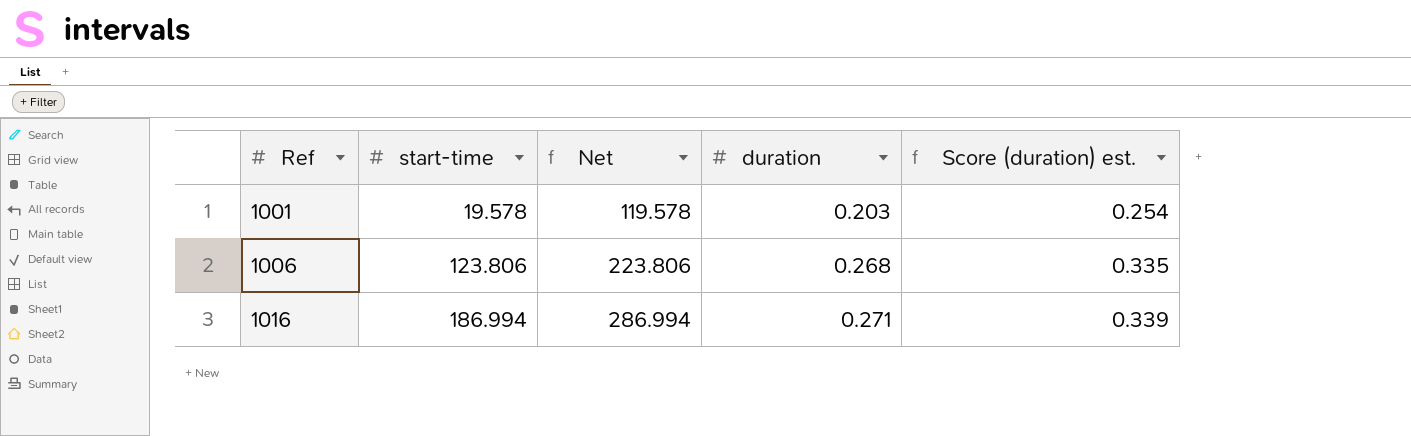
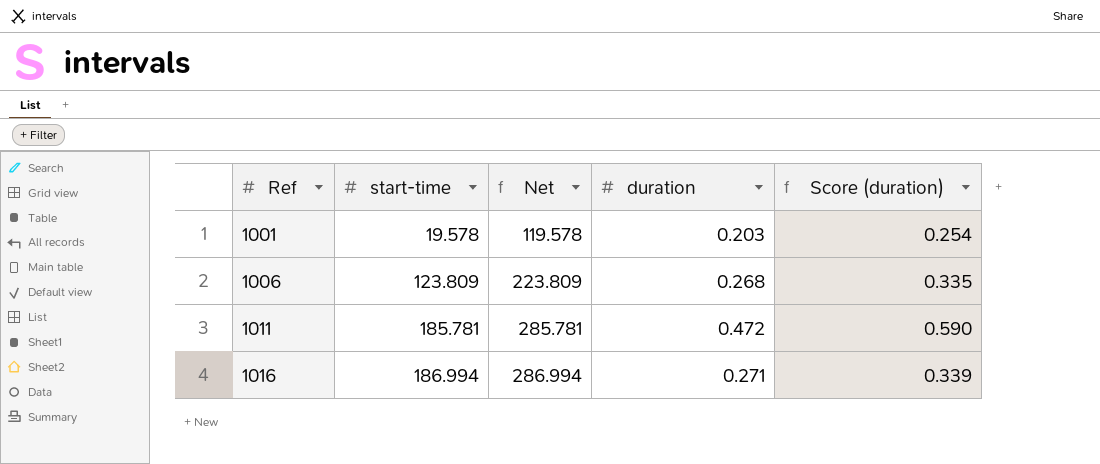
column name: Score (duration) est. -> Score (duration)
1006 | start-time: 123.806 -> 123.809
1006 | Net: 223.806 -> 223.809
row 1011: none -> 185.781 | 285.781 | 0.472 | 0.590

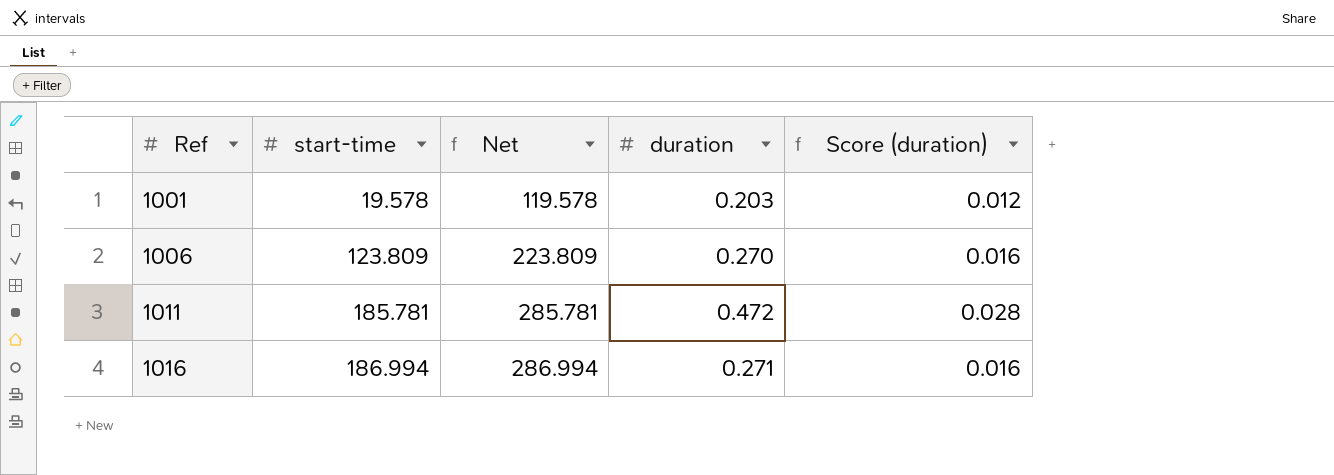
column Score (duration) | formula: [duration] * 1.25 -> [duration] * 0.06
1006 | duration: 0.268 -> 0.270

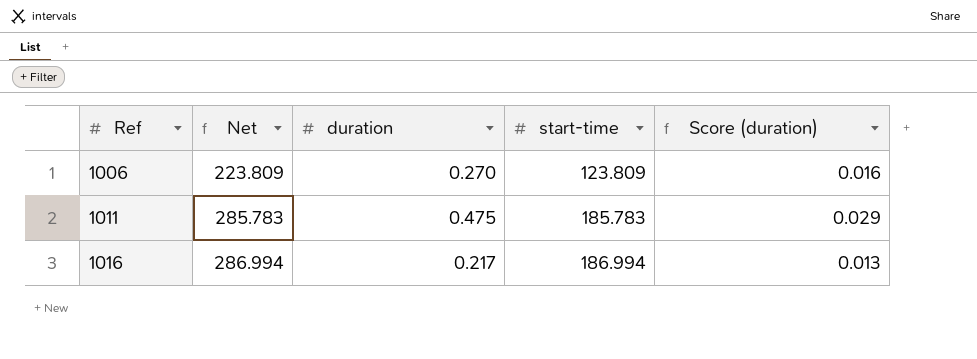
column start-time | position: 2 -> 4
row 1001: 19.578 | 119.578 | 0.203 | 0.012 -> none
1011 | Net: 285.781 -> 285.783
1011 | duration: 0.472 -> 0.475
1011 | start-time: 185.781 -> 185.783
1011 | Score (duration): 0.028 -> 0.029
1016 | duration: 0.271 -> 0.217
1016 | Score (duration): 0.016 -> 0.013

